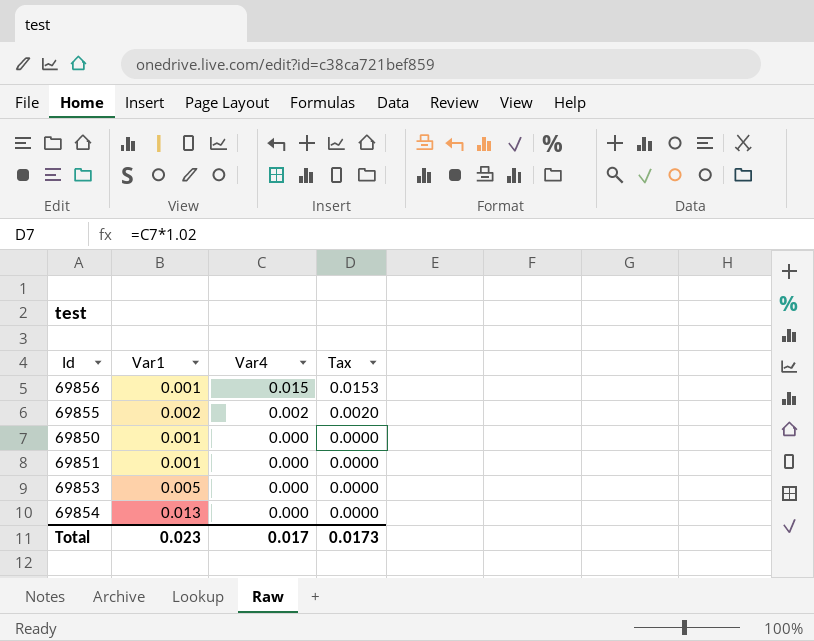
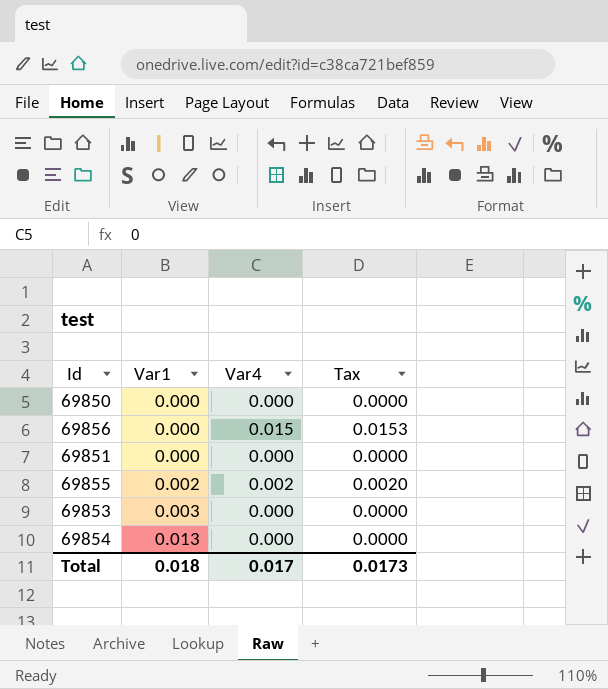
row order: Var4 descending -> Var1 ascending
69850 | Var1: 0.001 -> 0.000
69856 | Var1: 0.001 -> 0.000
69851 | Var1: 0.001 -> 0.000
69853 | Var1: 0.005 -> 0.003
Total | Var1: 0.023 -> 0.018

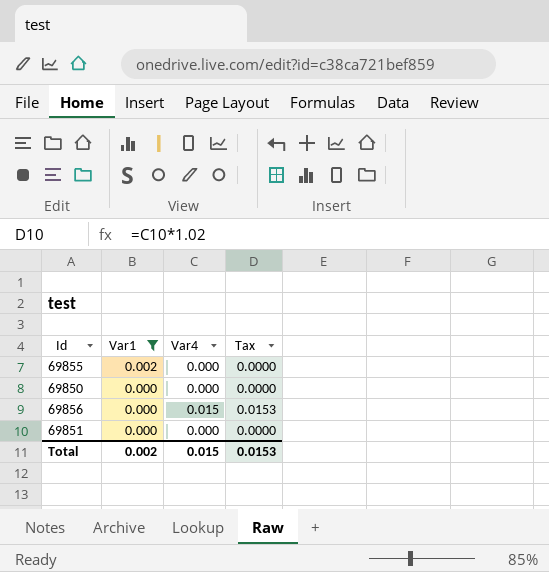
filter: none -> Var1 <= 0.002
row order: Var1 ascending -> Var1 descending
69855 | Var4: 0.002 -> 0.000
69855 | Tax: 0.0020 -> 0.0000
Total | Var1: 0.018 -> 0.002
Total | Var4: 0.017 -> 0.015
Total | Tax: 0.0173 -> 0.0153

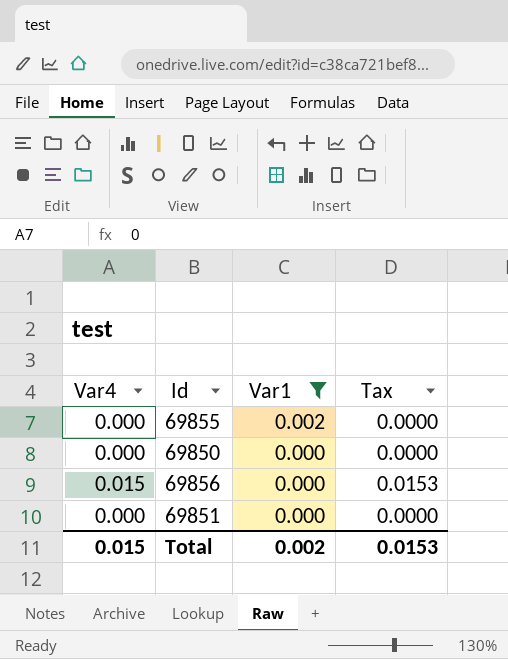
column Var4 | position: 3 -> 1

